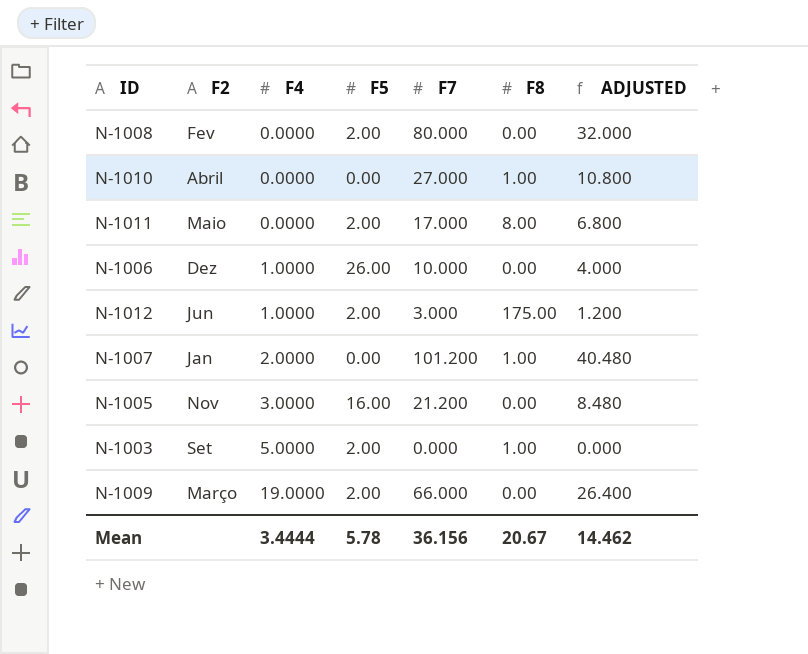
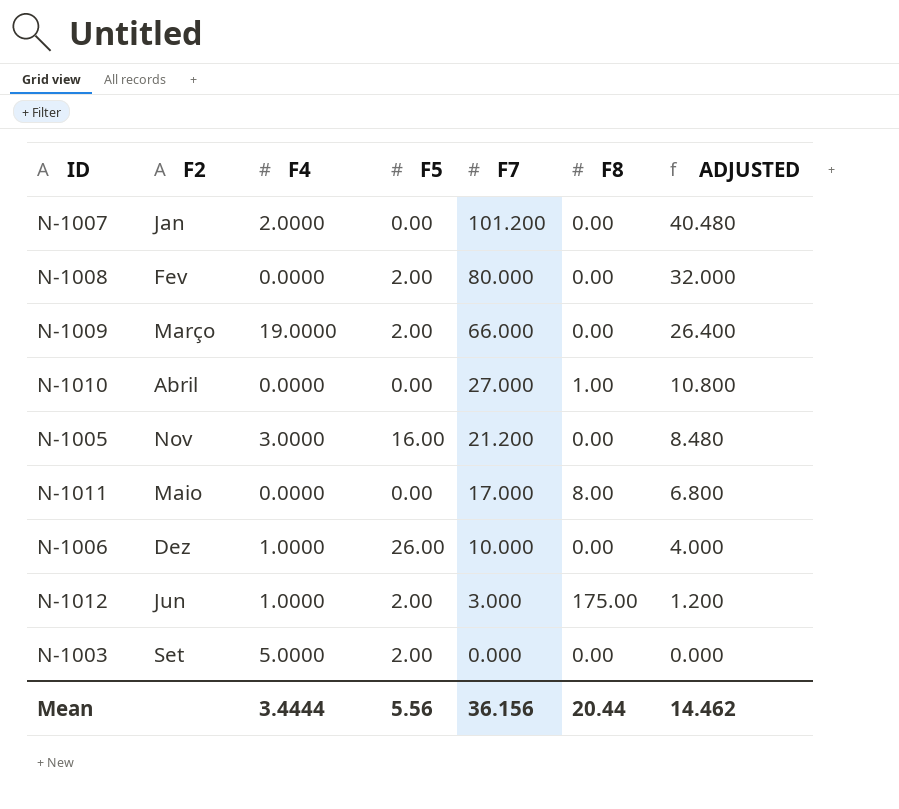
row order: F4 ascending -> F7 descending
N-1007 | F8: 1.00 -> 0.00
N-1011 | F5: 2.00 -> 0.00
N-1003 | F8: 1.00 -> 0.00
Mean | F5: 5.78 -> 5.56
Mean | F8: 20.67 -> 20.44

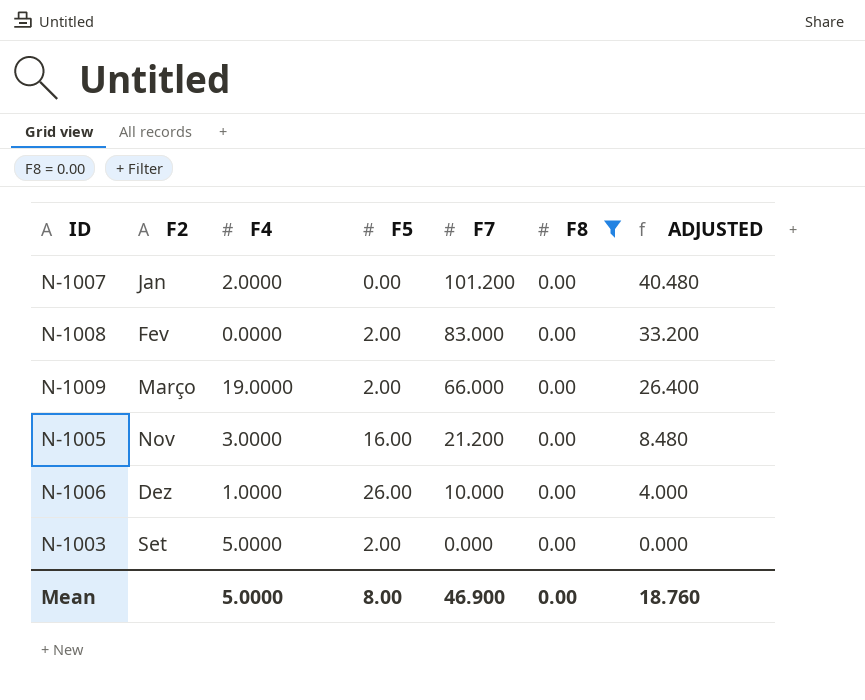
filter: none -> F8 = 0.00
N-1008 | F7: 80.000 -> 83.000
N-1008 | ADJUSTED: 32.000 -> 33.200
Mean | F4: 3.4444 -> 5.0000
Mean | F5: 5.56 -> 8.00
Mean | F7: 36.156 -> 46.900
Mean | F8: 20.44 -> 0.00
Mean | ADJUSTED: 14.462 -> 18.760

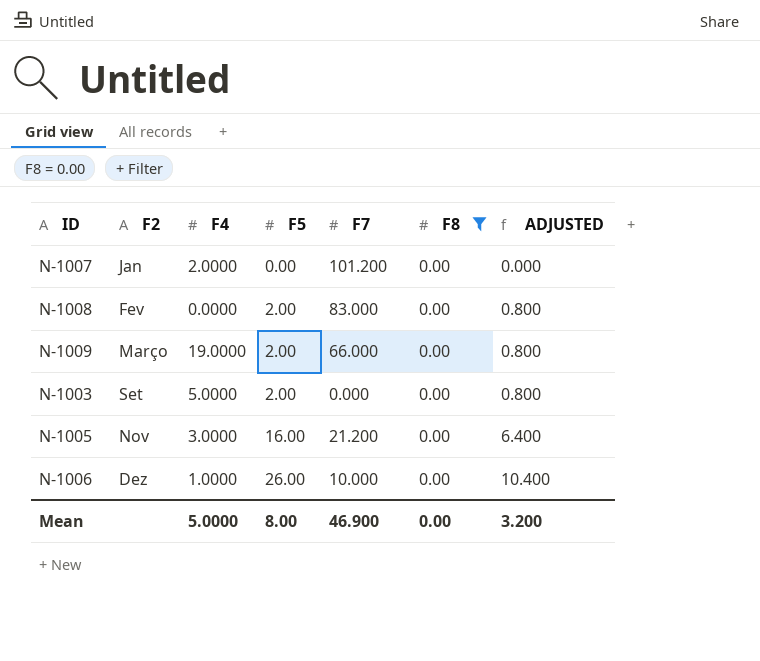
row order: F7 descending -> F5 ascending
column ADJUSTED | formula: [F7] * 0.4 -> [F5] * 0.4
Mean | ADJUSTED: 18.760 -> 3.200

